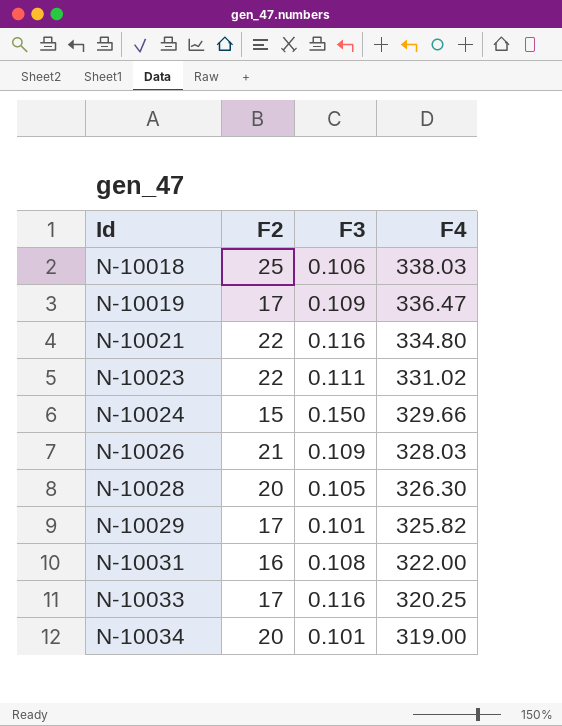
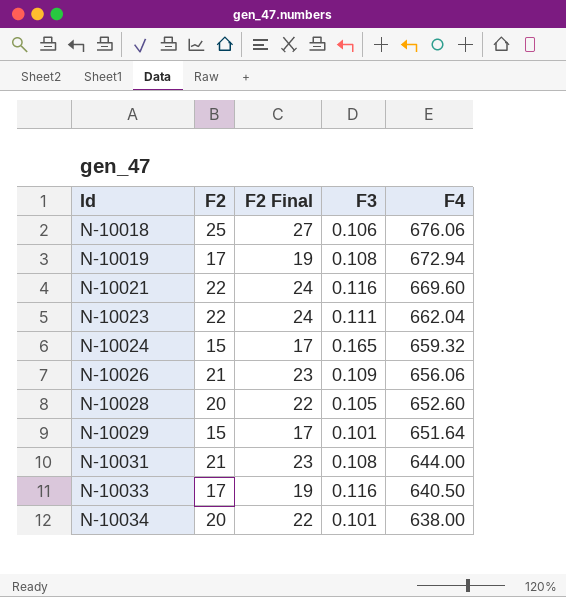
column F2 Final | formula: none -> [F2] + 2
N-10018 | F4: 338.03 -> 676.06
N-10019 | F3: 0.109 -> 0.108
N-10019 | F4: 336.47 -> 672.94
N-10021 | F4: 334.80 -> 669.60
N-10023 | F4: 331.02 -> 662.04
N-10024 | F3: 0.150 -> 0.165
N-10024 | F4: 329.66 -> 659.32
N-10026 | F4: 328.03 -> 656.06
N-10028 | F4: 326.30 -> 652.60
N-10029 | F2: 17 -> 15
N-10029 | F4: 325.82 -> 651.64
N-10031 | F2: 16 -> 21
N-10031 | F4: 322.00 -> 644.00
N-10033 | F4: 320.25 -> 640.50
N-10034 | F4: 319.00 -> 638.00

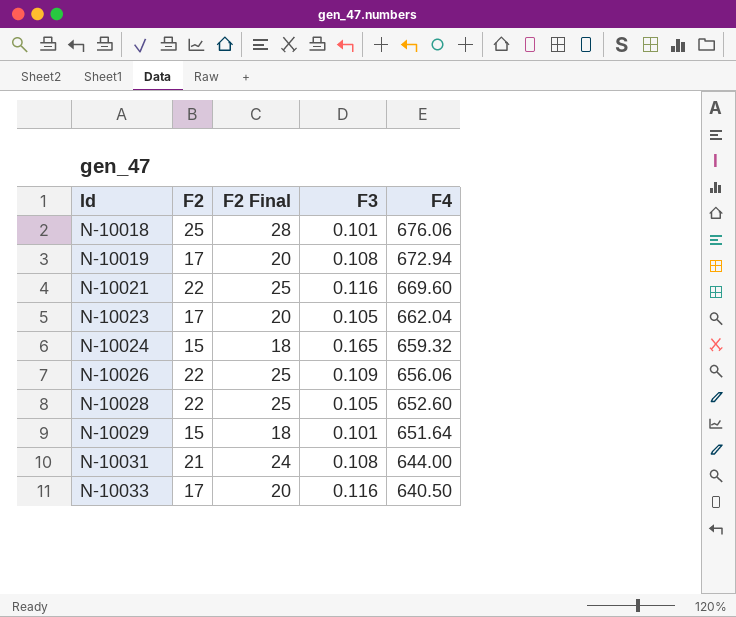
column F2 Final | formula: [F2] + 2 -> [F2] + 3
row N-10034: 20 | 22 | 0.101 | 638.00 -> none
N-10018 | F3: 0.106 -> 0.101
N-10023 | F2: 22 -> 17
N-10023 | F3: 0.111 -> 0.105
N-10026 | F2: 21 -> 22
N-10028 | F2: 20 -> 22

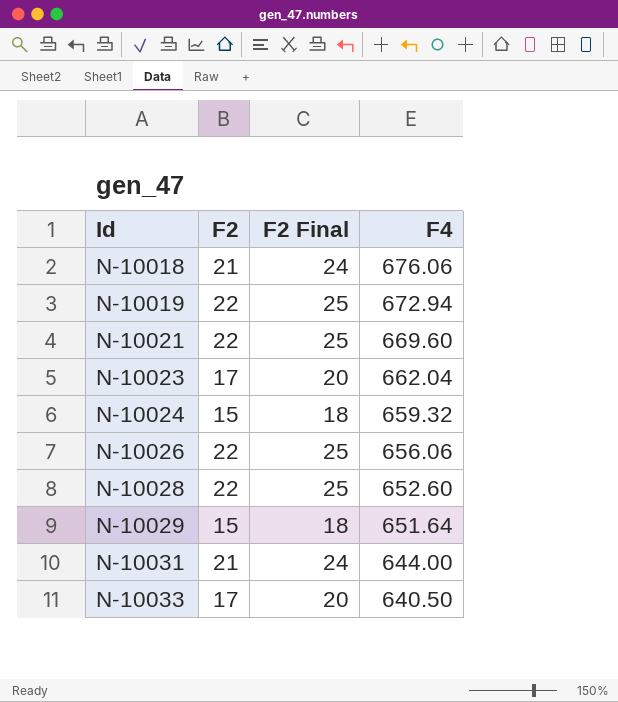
column F3 | position: 4 -> none
N-10018 | F2: 25 -> 21
N-10018 | F2 Final: 28 -> 24
N-10019 | F2: 17 -> 22
N-10019 | F2 Final: 20 -> 25

